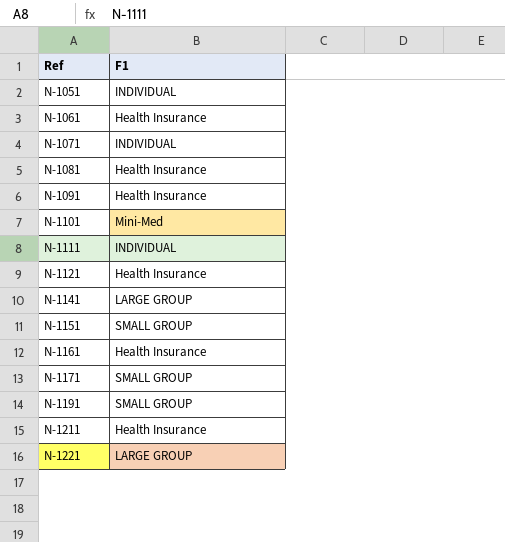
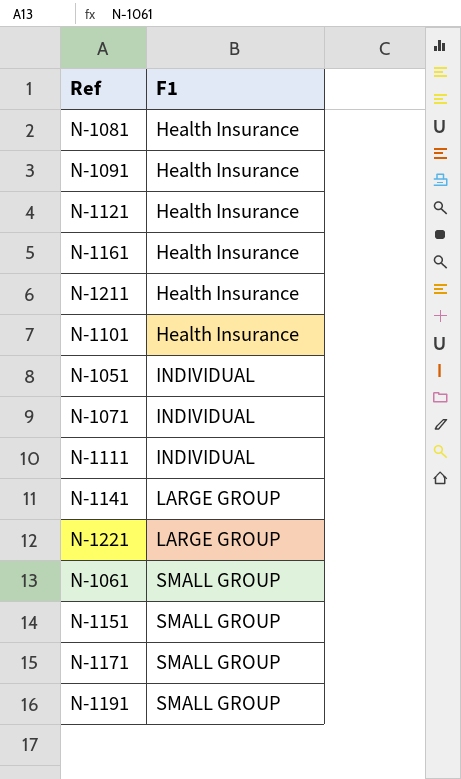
row order: Ref ascending -> F1 ascending
N-1101 | F1: Mini-Med -> Health Insurance
N-1061 | F1: Health Insurance -> SMALL GROUP

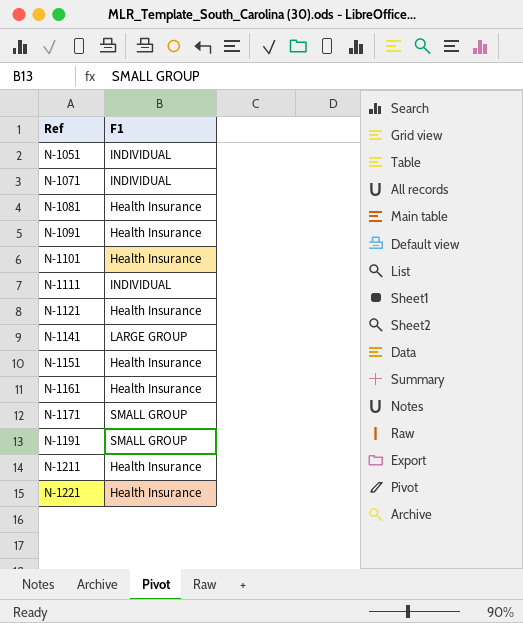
row order: F1 ascending -> Ref ascending
row N-1061: SMALL GROUP -> none
N-1151 | F1: SMALL GROUP -> Health Insurance
N-1221 | F1: LARGE GROUP -> Health Insurance

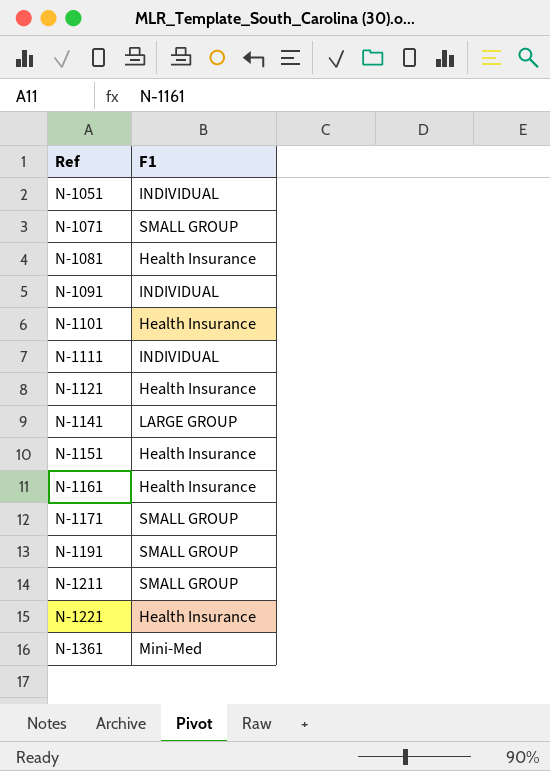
N-1071 | F1: INDIVIDUAL -> SMALL GROUP
N-1091 | F1: Health Insurance -> INDIVIDUAL
N-1211 | F1: Health Insurance -> SMALL GROUP
row N-1361: none -> Mini-Med

